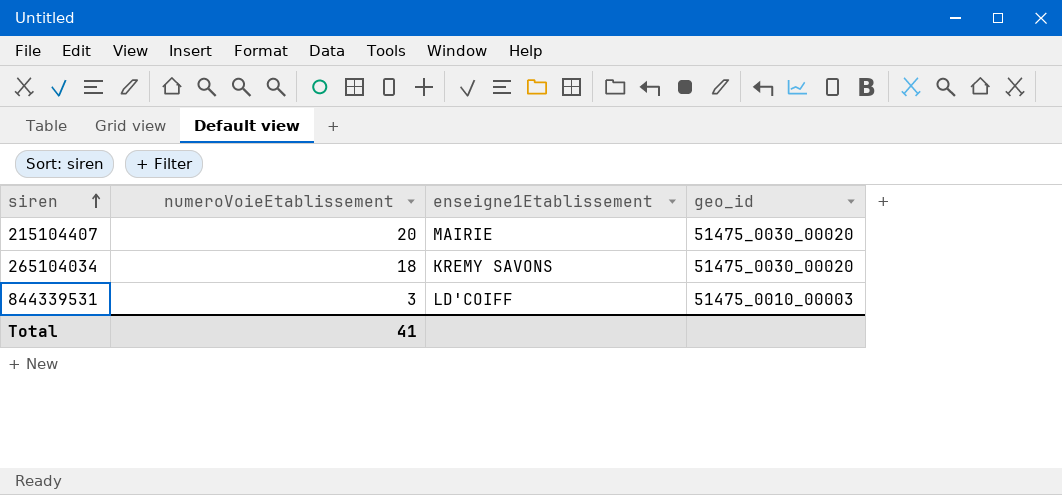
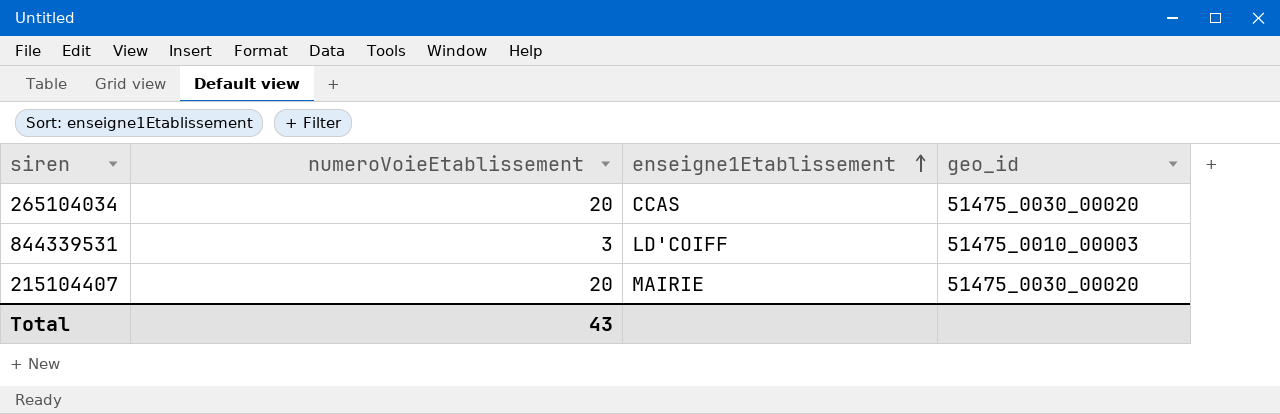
row order: siren ascending -> enseigne1Etablissement ascending
265104034 | numeroVoieEtablissement: 18 -> 20
265104034 | enseigne1Etablissement: KREMY SAVONS -> CCAS
Total | numeroVoieEtablissement: 41 -> 43

